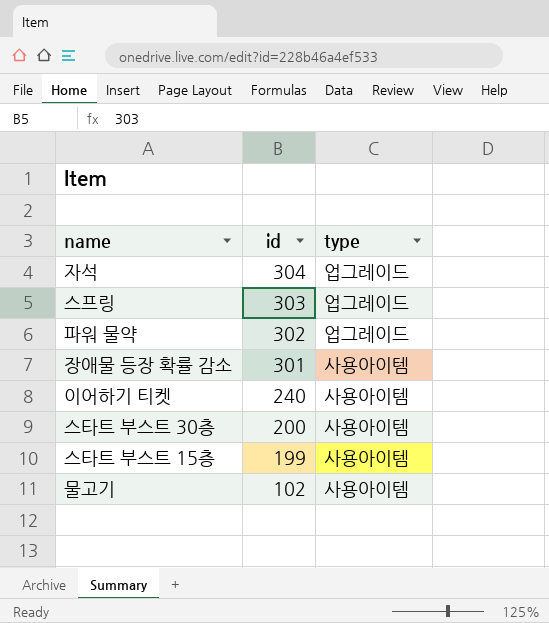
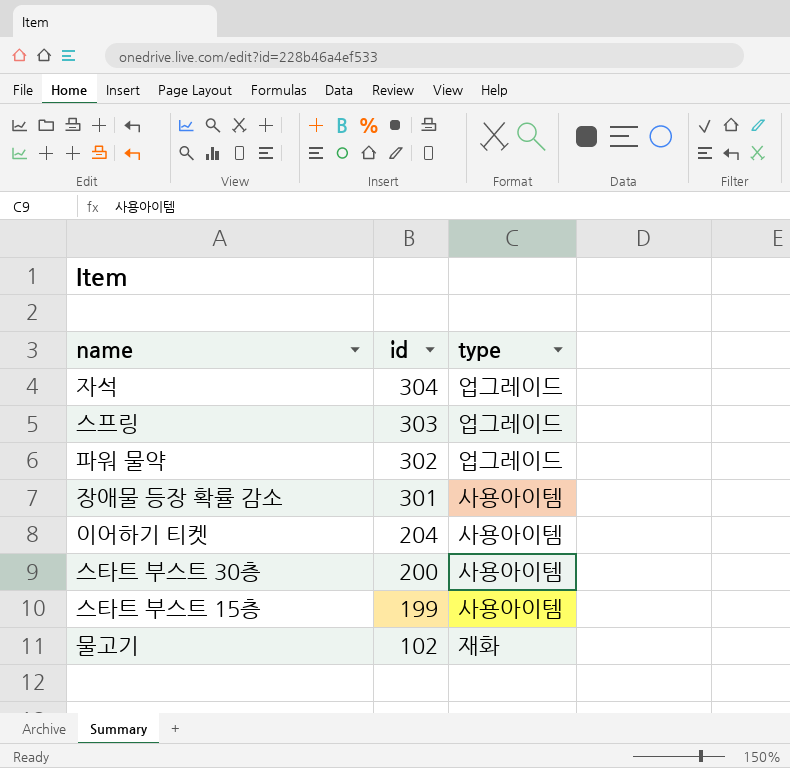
이어하기 티켓 | id: 240 -> 204
물고기 | type: 사용아이템 -> 재화

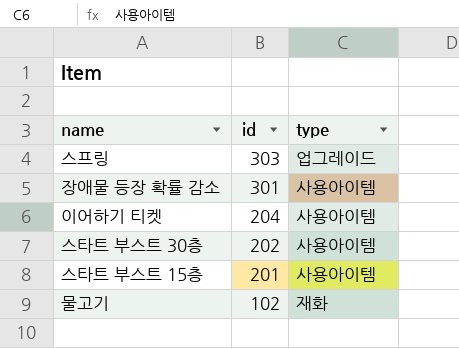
row 자석: 304 | 업그레이드 -> none
row 파워 물약: 302 | 업그레이드 -> none
스타트 부스트 30층 | id: 200 -> 202
스타트 부스트 15층 | id: 199 -> 201

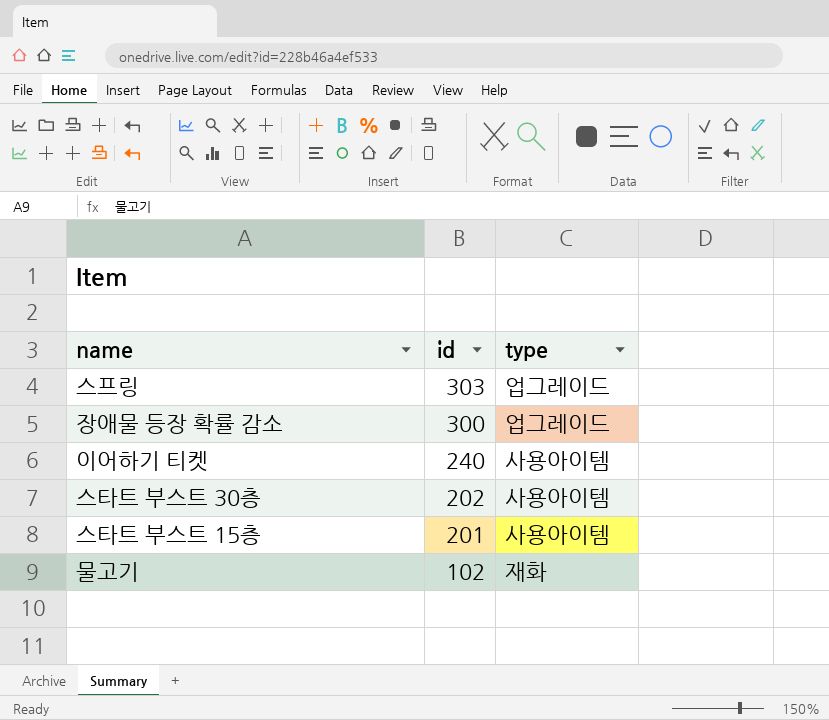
장애물 등장 확률 감소 | id: 301 -> 300
장애물 등장 확률 감소 | type: 사용아이템 -> 업그레이드
이어하기 티켓 | id: 204 -> 240

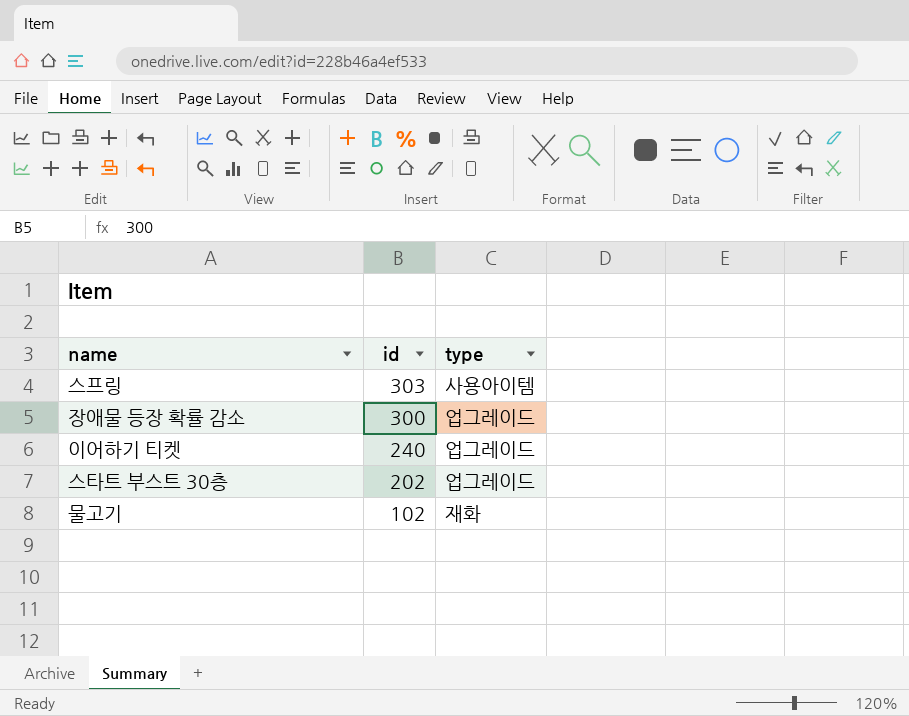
row 스타트 부스트 15층: 201 | 사용아이템 -> none
스프링 | type: 업그레이드 -> 사용아이템
이어하기 티켓 | type: 사용아이템 -> 업그레이드
스타트 부스트 30층 | type: 사용아이템 -> 업그레이드

